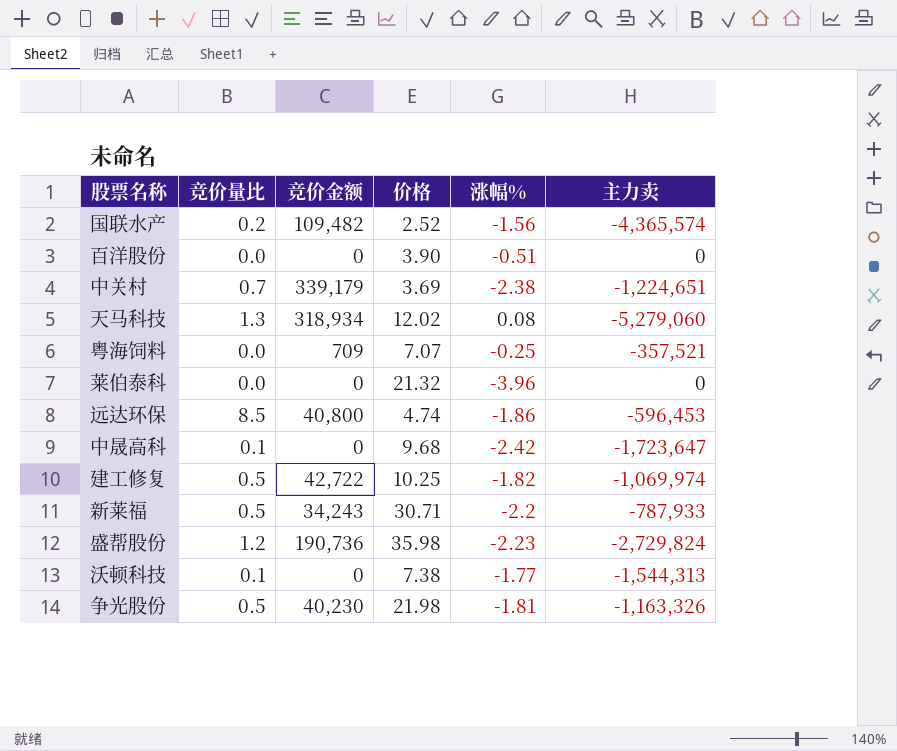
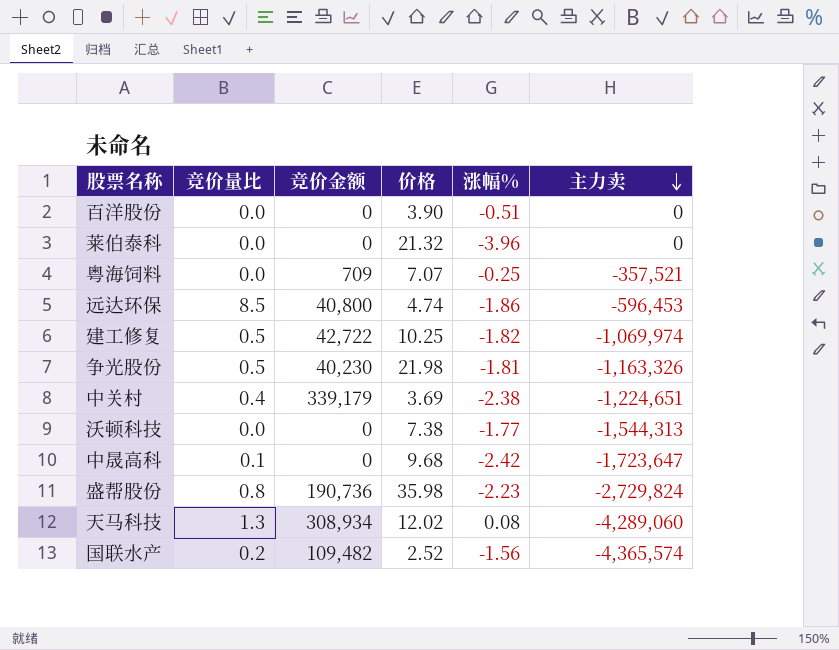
row order: none -> 主力卖 descending
row 新莱福: 0.5 | 34,243 | 30.71 | -2.2 | -787,933 -> none
中关村 | 竞价量比: 0.7 -> 0.4
沃顿科技 | 竞价量比: 0.1 -> 0.0
盛帮股份 | 竞价量比: 1.2 -> 0.8
天马科技 | 竞价金额: 318,934 -> 308,934
天马科技 | 主力卖: -5,279,060 -> -4,289,060

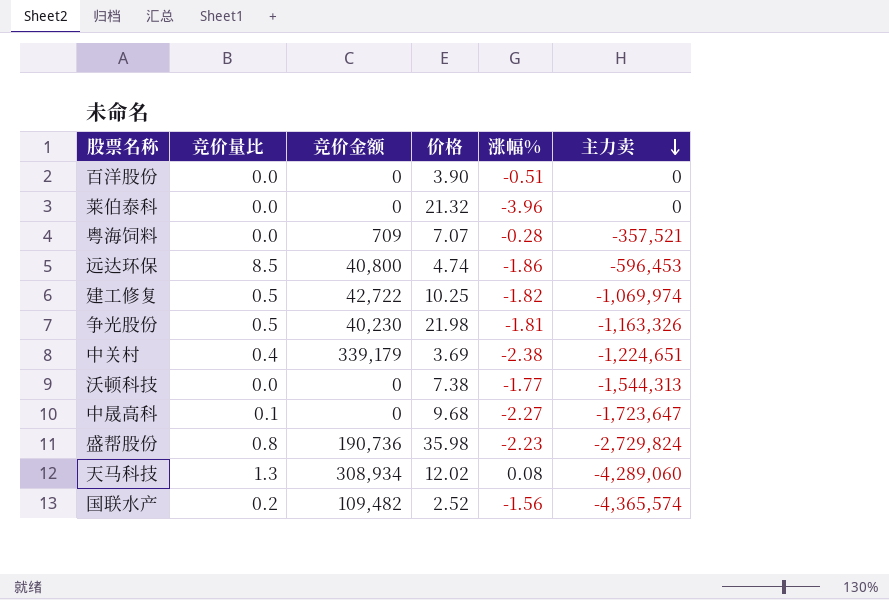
粤海饲料 | 涨幅%: -0.25 -> -0.28
中晟高科 | 涨幅%: -2.42 -> -2.27

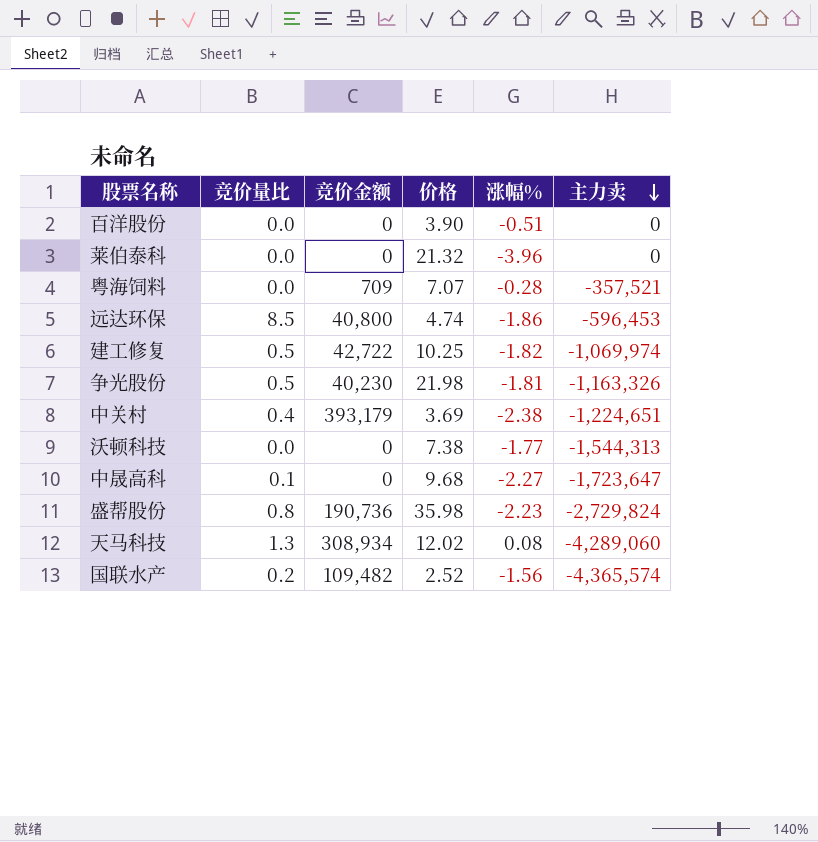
中关村 | 竞价金额: 339,179 -> 393,179

